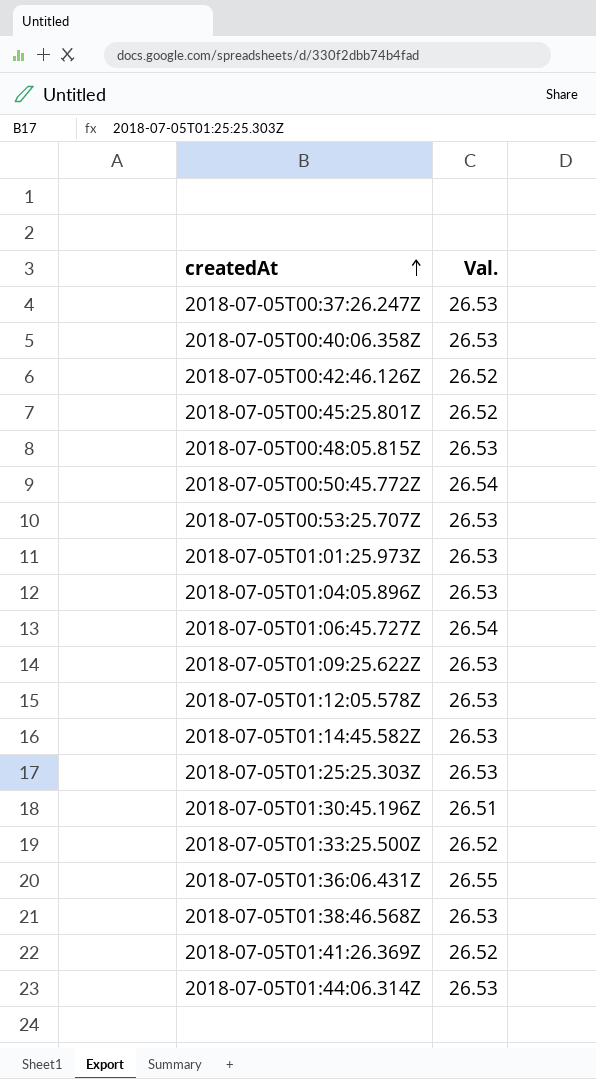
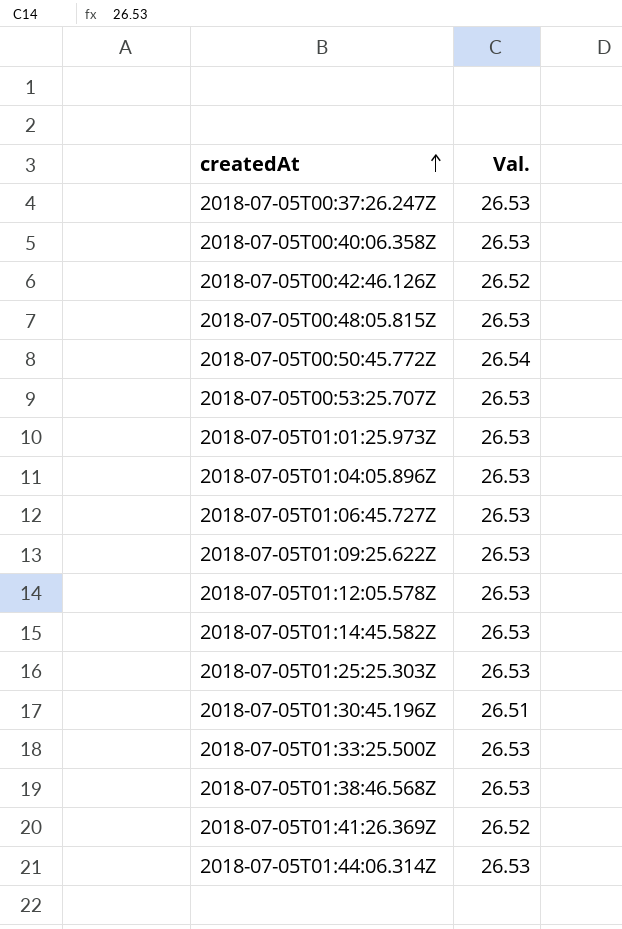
row 2018-07-05T00:45:25.801Z: 26.52 -> none
row 2018-07-05T01:36:06.431Z: 26.55 -> none
2018-07-05T01:06:45.727Z | Val.: 26.54 -> 26.53
2018-07-05T01:33:25.500Z | Val.: 26.52 -> 26.53

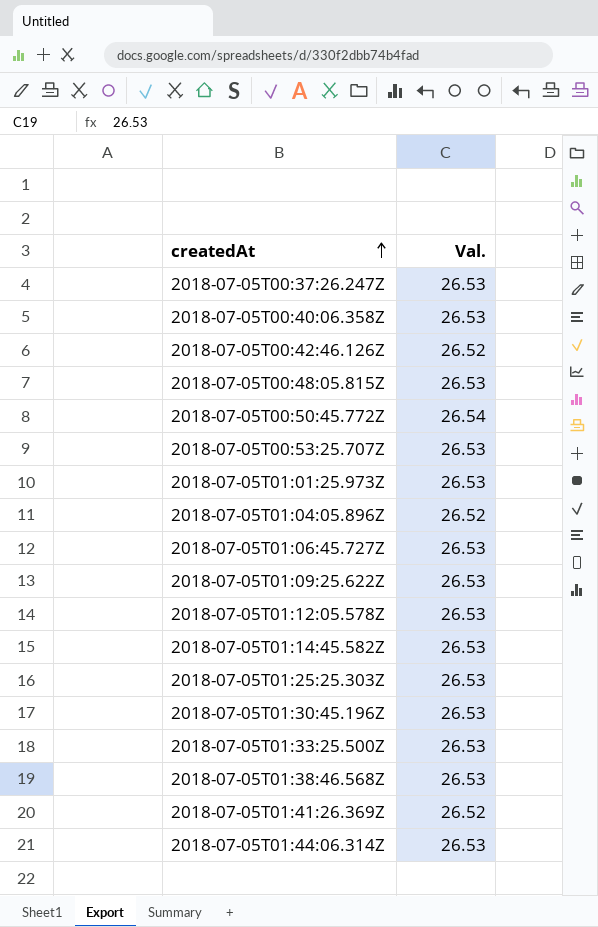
2018-07-05T01:04:05.896Z | Val.: 26.53 -> 26.52
2018-07-05T01:30:45.196Z | Val.: 26.51 -> 26.53

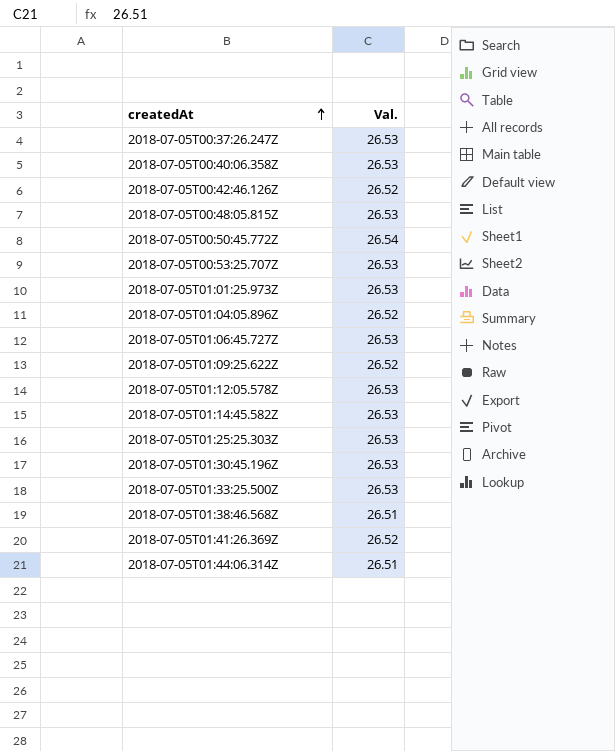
2018-07-05T01:09:25.622Z | Val.: 26.53 -> 26.52
2018-07-05T01:38:46.568Z | Val.: 26.53 -> 26.51
2018-07-05T01:44:06.314Z | Val.: 26.53 -> 26.51

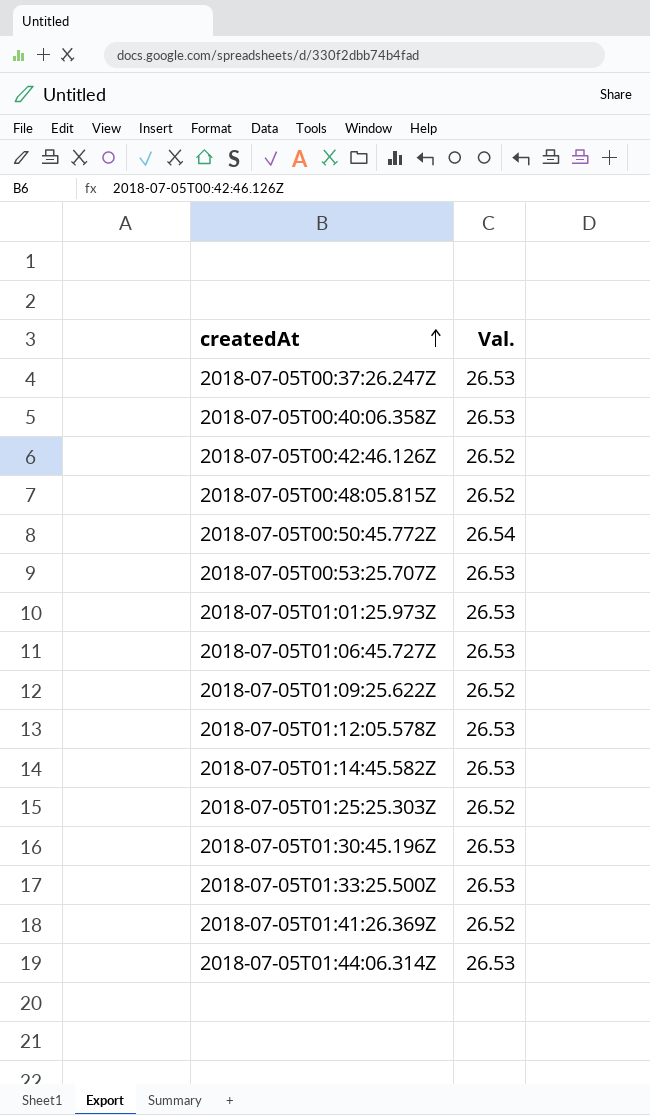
row 2018-07-05T01:04:05.896Z: 26.52 -> none
row 2018-07-05T01:38:46.568Z: 26.51 -> none
2018-07-05T00:48:05.815Z | Val.: 26.53 -> 26.52
2018-07-05T01:25:25.303Z | Val.: 26.53 -> 26.52
2018-07-05T01:44:06.314Z | Val.: 26.51 -> 26.53

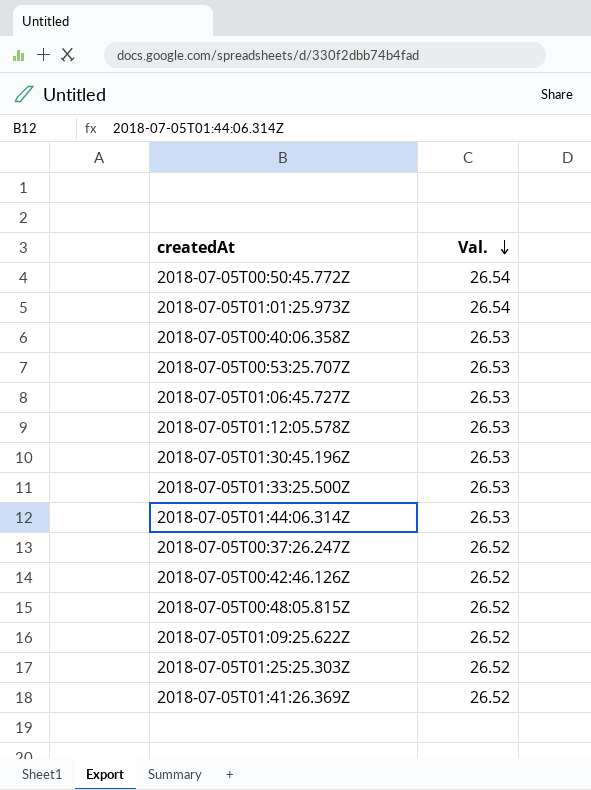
row order: createdAt ascending -> Val. descending
row 2018-07-05T01:14:45.582Z: 26.53 -> none
2018-07-05T01:01:25.973Z | Val.: 26.53 -> 26.54
2018-07-05T00:37:26.247Z | Val.: 26.53 -> 26.52

